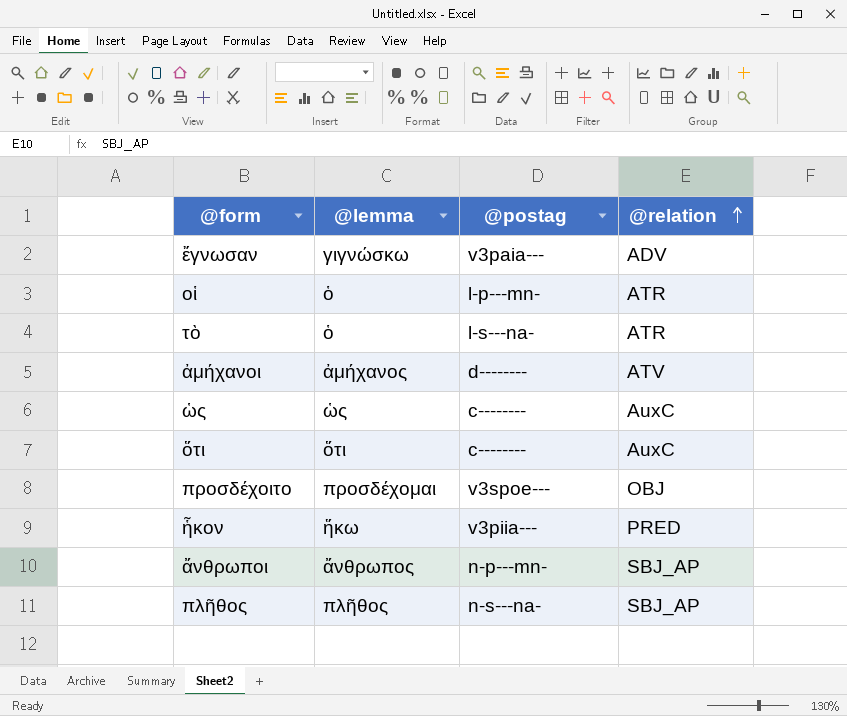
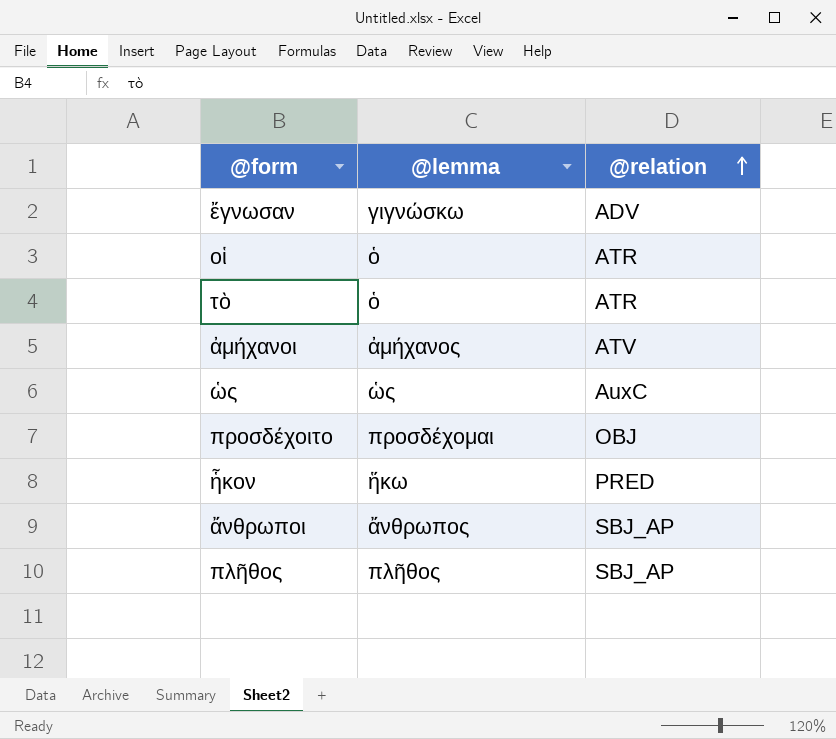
column @postag | position: 3 -> none
row ὅτι: ὅτι | c-------- | AuxC -> none

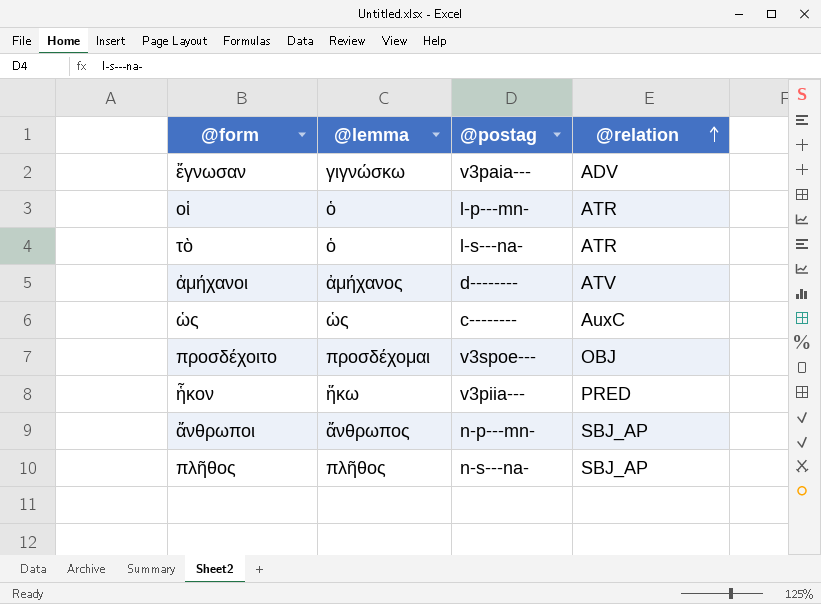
column @postag | position: none -> 3

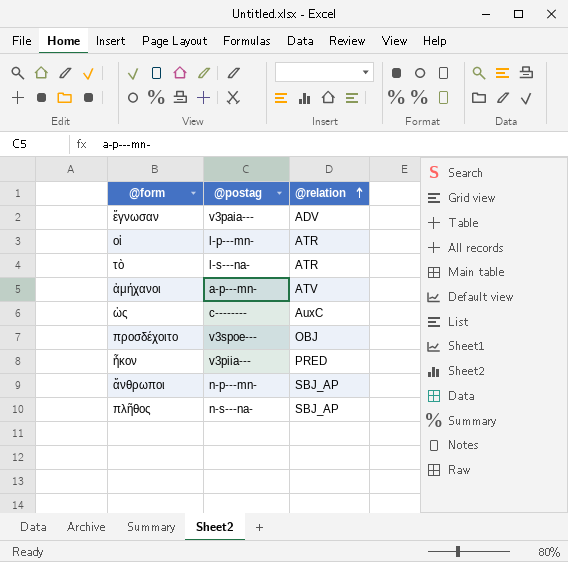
column @lemma | position: 2 -> none
ἀμήχανοι | @postag: d-------- -> a-p---mn-

